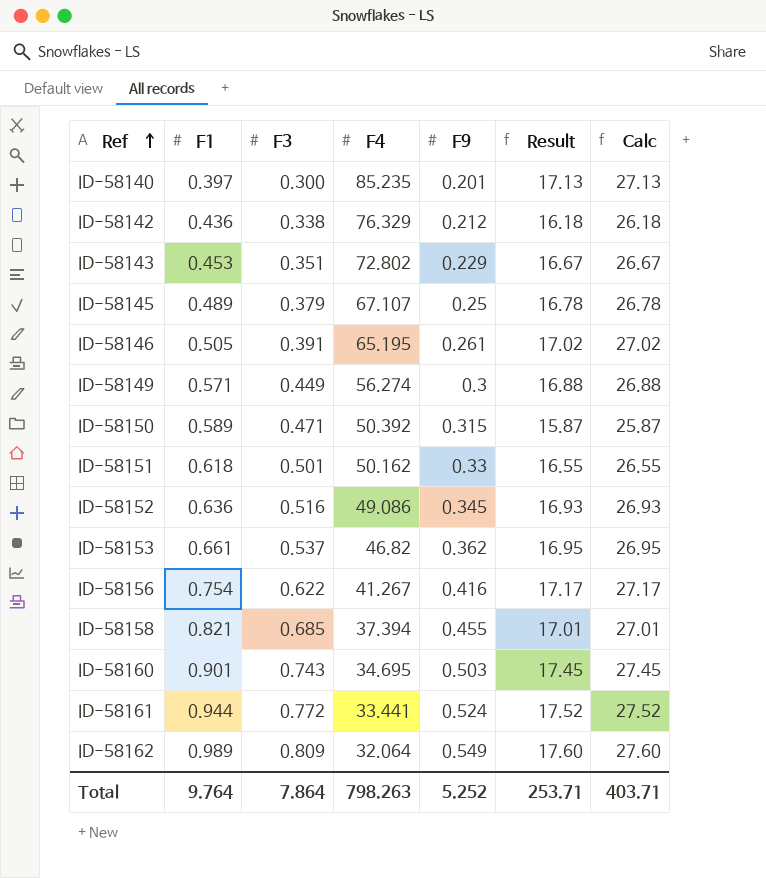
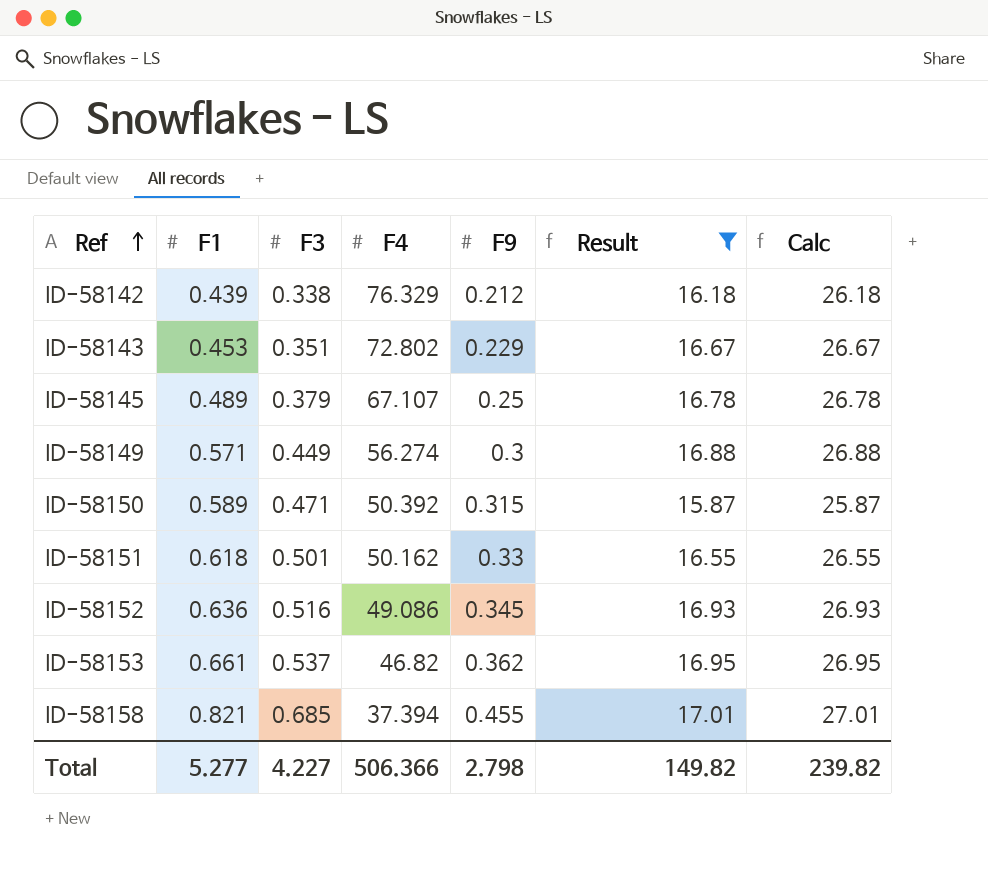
filter: none -> Result <= 17.01
ID-58142 | F1: 0.436 -> 0.439
Total | F1: 9.764 -> 5.277
Total | F3: 7.864 -> 4.227
Total | F4: 798.263 -> 506.366
Total | F9: 5.252 -> 2.798
Total | Result: 253.71 -> 149.82
Total | Calc: 403.71 -> 239.82

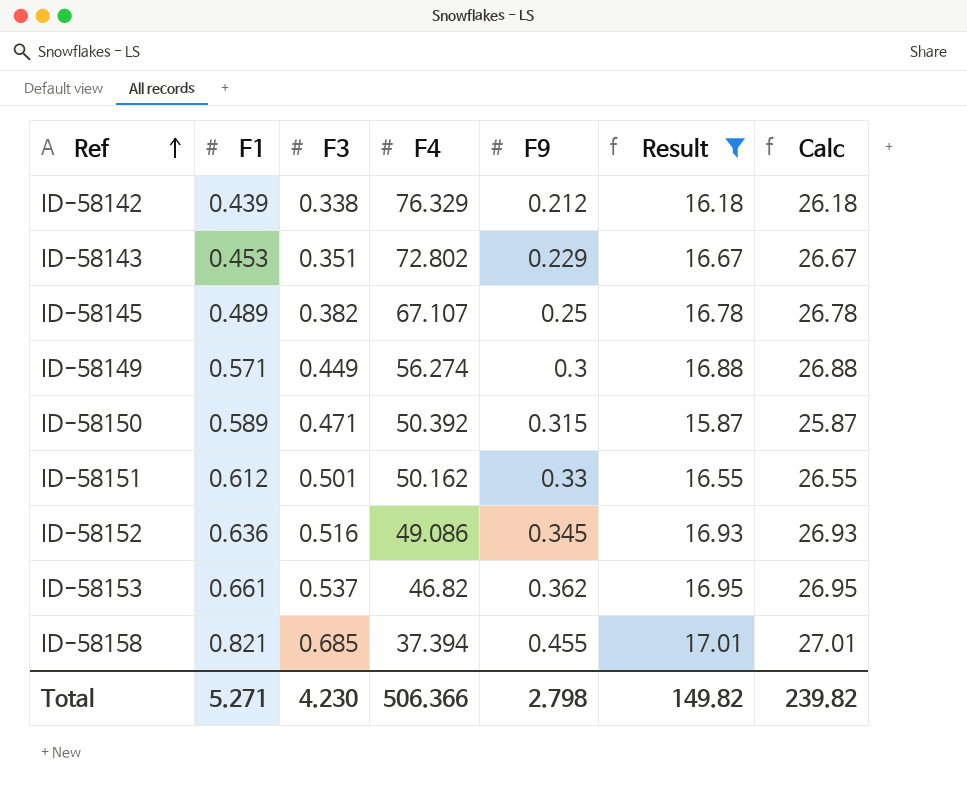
ID-58145 | F3: 0.379 -> 0.382
ID-58151 | F1: 0.618 -> 0.612
Total | F1: 5.277 -> 5.271
Total | F3: 4.227 -> 4.230

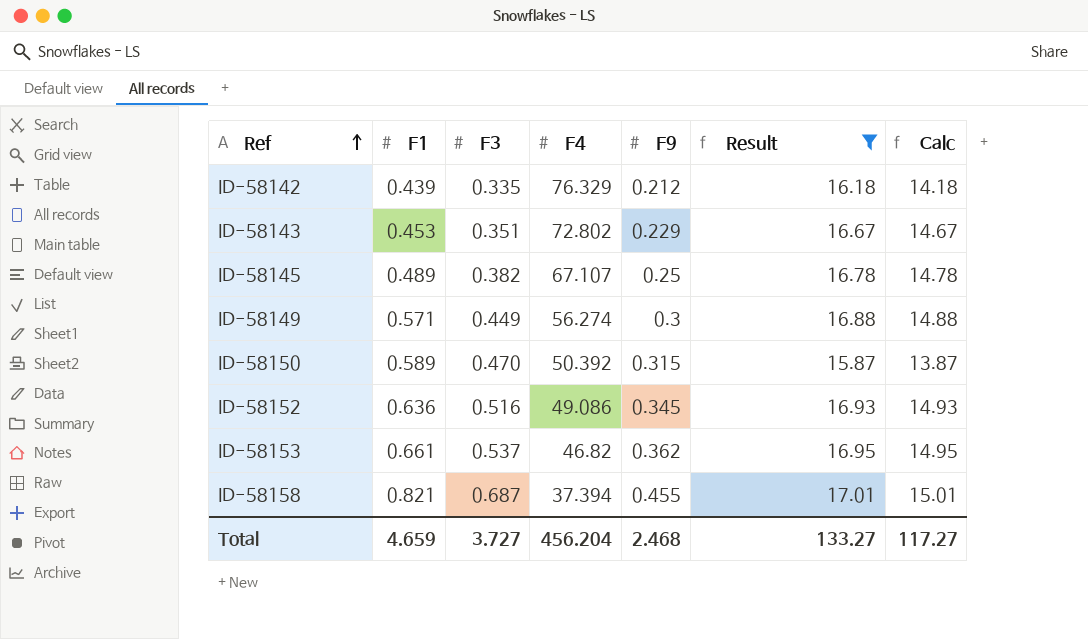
column Calc | formula: [Result] + 10 -> [Result] - 2
row ID-58151: 0.612 | 0.501 | 50.162 | 0.33 | 16.55 | 26.55 -> none
ID-58142 | F3: 0.338 -> 0.335
ID-58150 | F3: 0.471 -> 0.470
ID-58158 | F3: 0.685 -> 0.687
Total | F1: 5.271 -> 4.659
Total | F3: 4.230 -> 3.727
Total | F4: 506.366 -> 456.204
Total | F9: 2.798 -> 2.468
Total | Result: 149.82 -> 133.27
Total | Calc: 239.82 -> 117.27

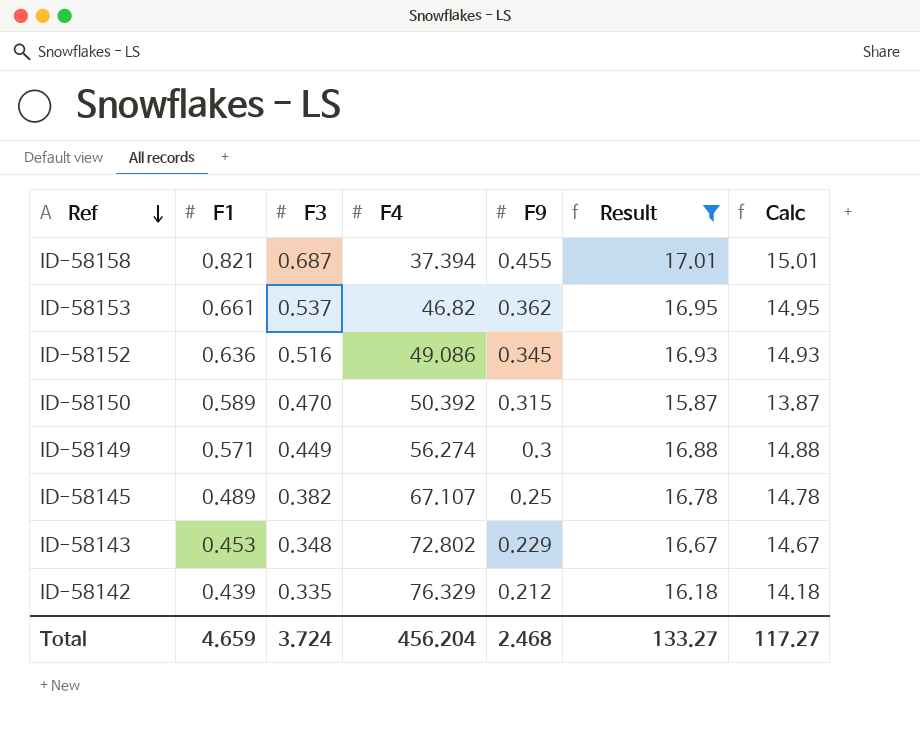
row order: Ref ascending -> Ref descending
ID-58143 | F3: 0.351 -> 0.348
Total | F3: 3.727 -> 3.724

